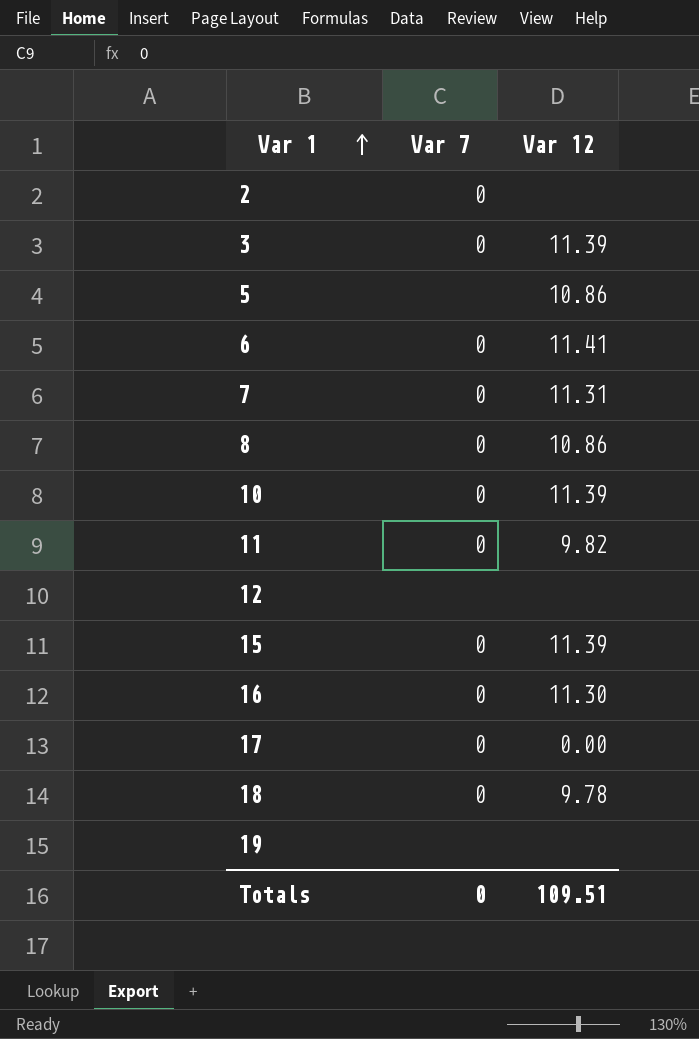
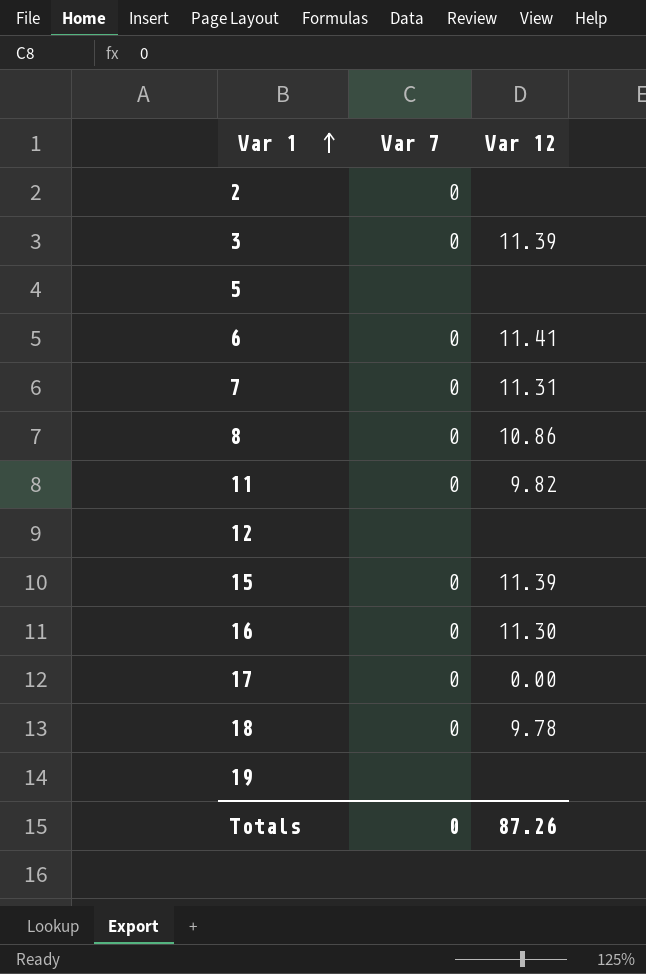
row 10: 0 | 11.39 -> none
5 | Var 12: 10.86 -> none
Totals | Var 12: 109.51 -> 87.26

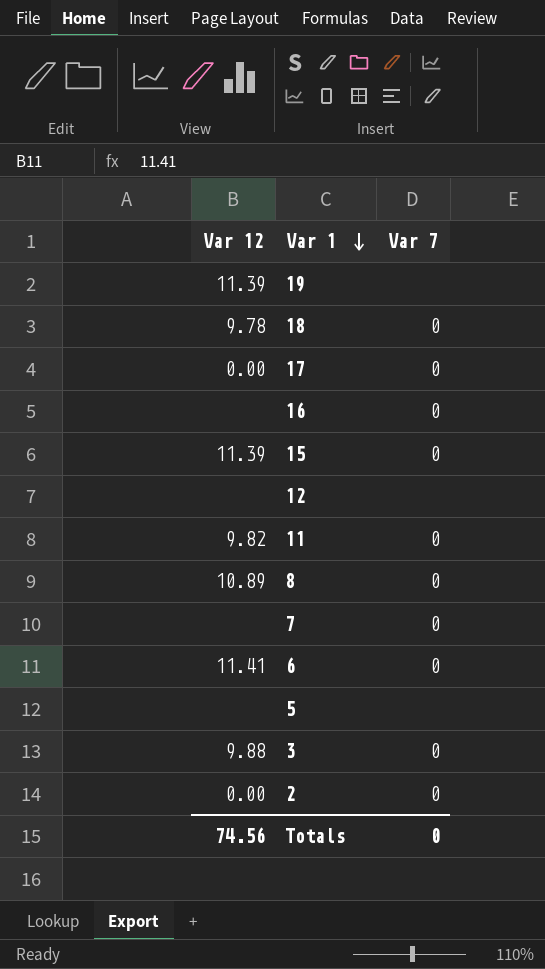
row order: Var 1 ascending -> Var 1 descending
column Var 12 | position: 3 -> 1
19 | Var 12: none -> 11.39
16 | Var 12: 11.30 -> none
8 | Var 12: 10.86 -> 10.89
7 | Var 12: 11.31 -> none
3 | Var 12: 11.39 -> 9.88
2 | Var 12: none -> 0.00
Totals | Var 12: 87.26 -> 74.56

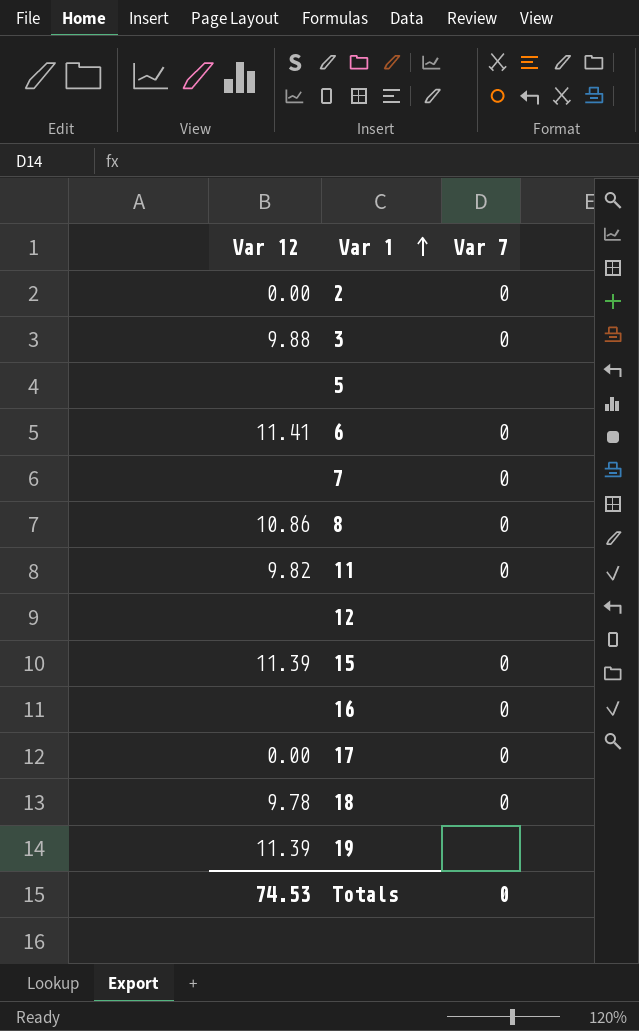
row order: Var 1 descending -> Var 1 ascending
8 | Var 12: 10.89 -> 10.86
Totals | Var 12: 74.56 -> 74.53

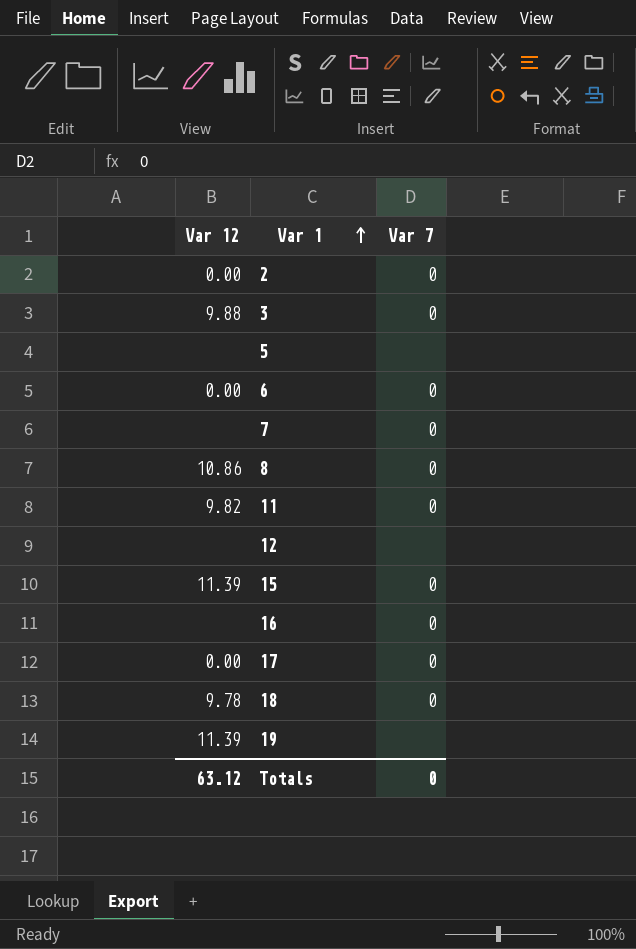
6 | Var 12: 11.41 -> 0.00
Totals | Var 12: 74.53 -> 63.12

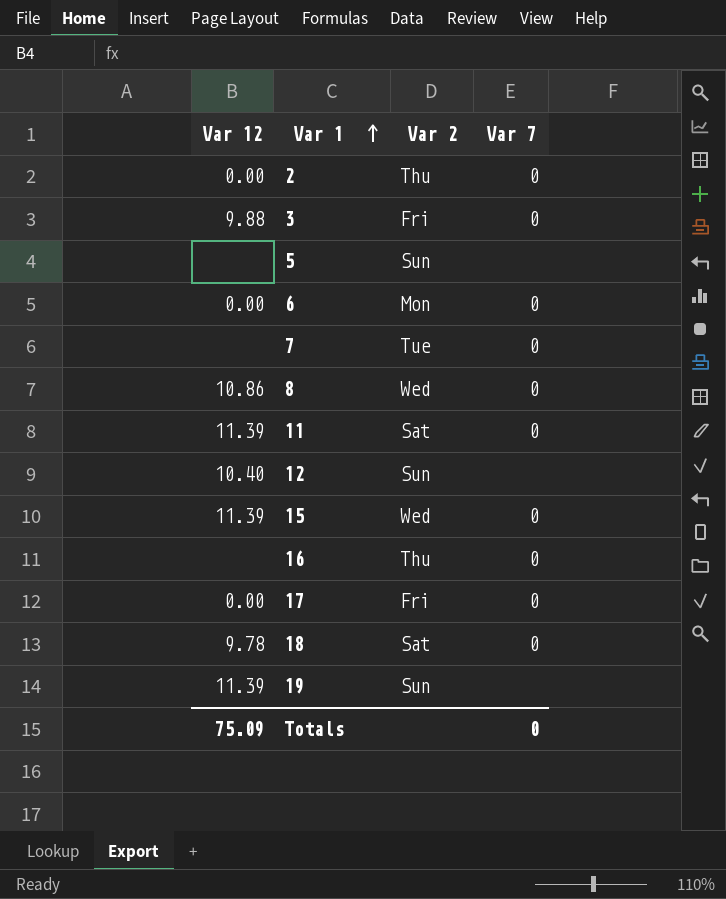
column Var 2 | position: none -> 3
11 | Var 12: 9.82 -> 11.39
12 | Var 12: none -> 10.40
Totals | Var 12: 63.12 -> 75.09

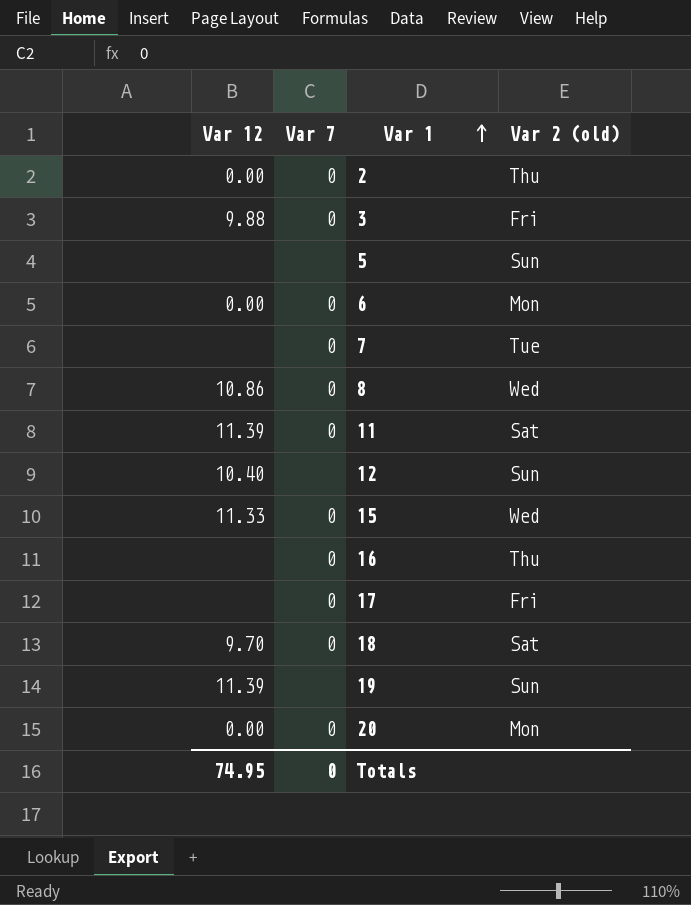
column Var 7 | position: 4 -> 2
column name: Var 2 -> Var 2 (old)
15 | Var 12: 11.39 -> 11.33
17 | Var 12: 0.00 -> none
18 | Var 12: 9.78 -> 9.70
row 20: none -> 0.00 | 0 | Mon
Totals | Var 12: 75.09 -> 74.95

